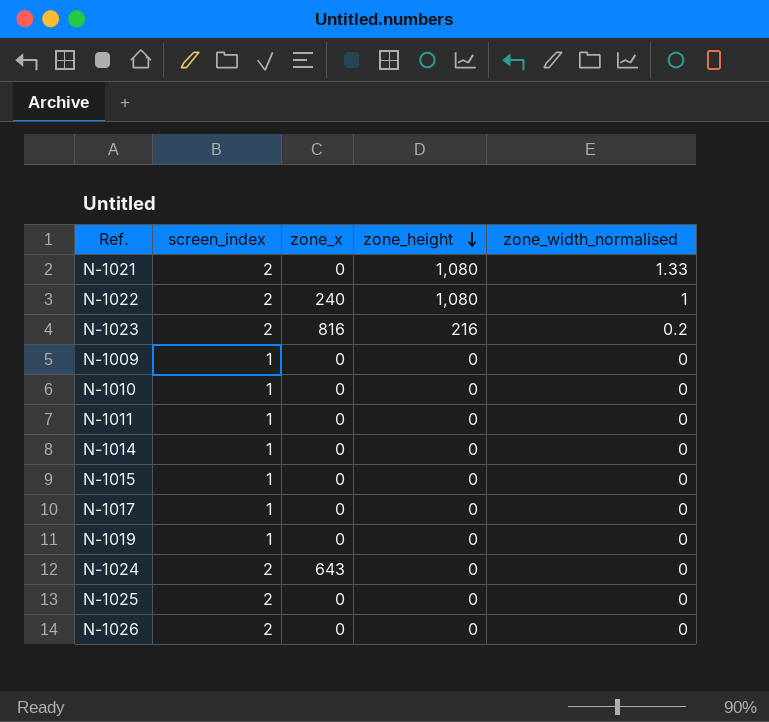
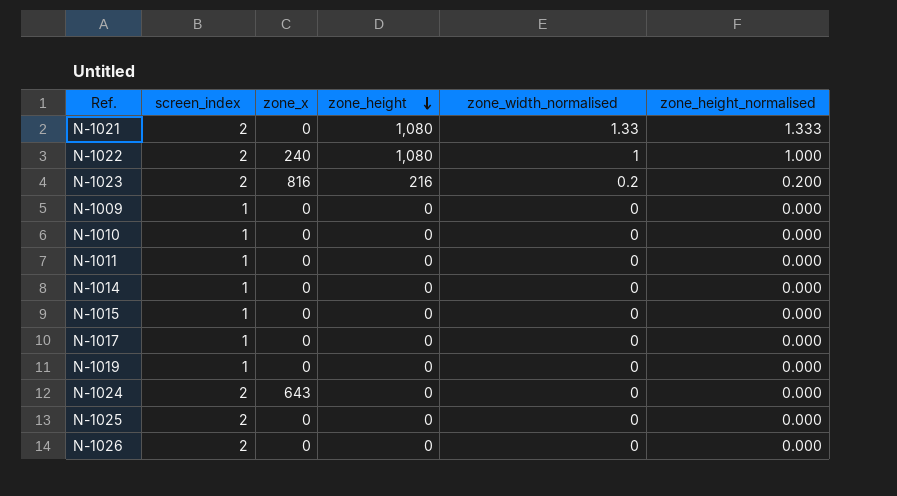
column zone_height_normalised | position: none -> 6

